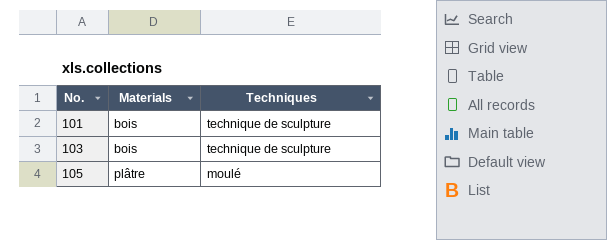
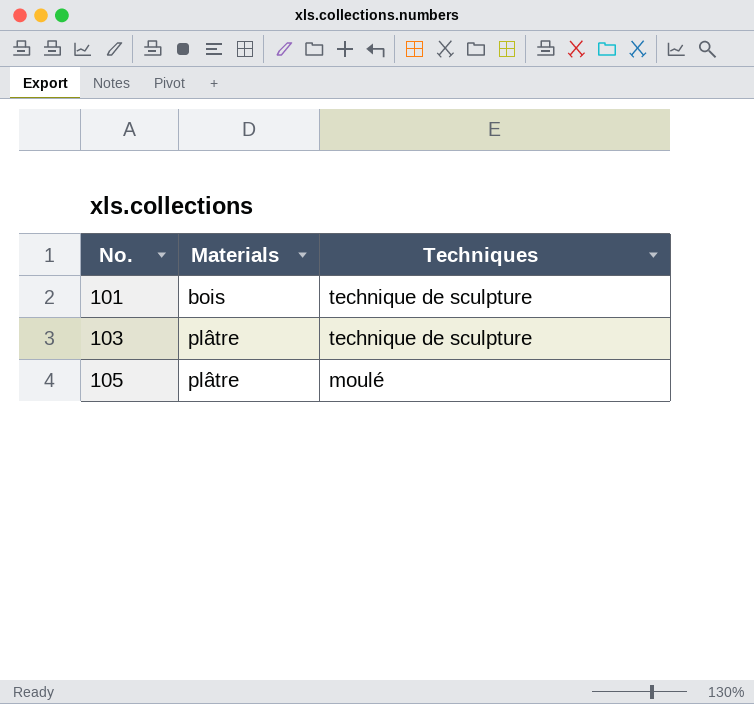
103 | Materials: bois -> plâtre

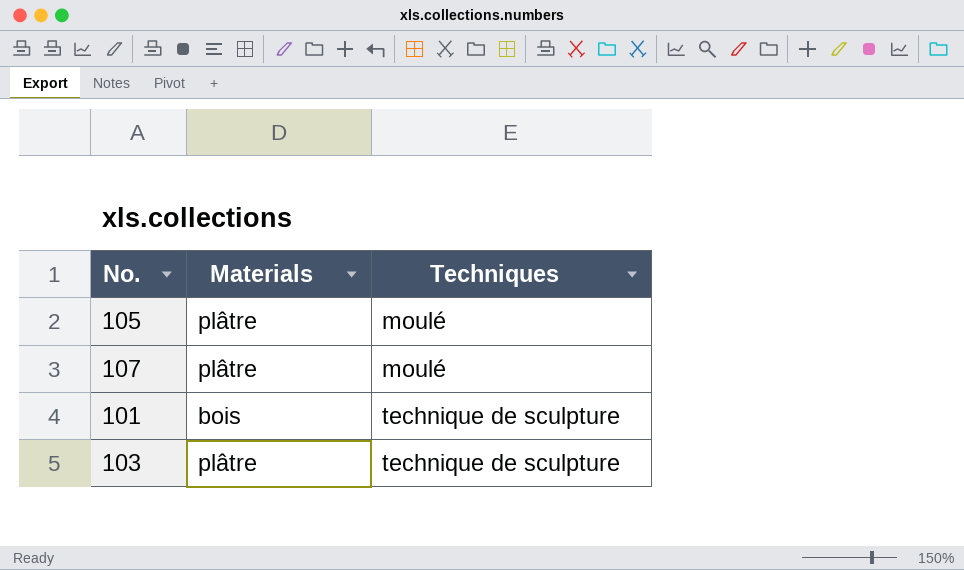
row order: No. ascending -> Techniques ascending
row 107: none -> plâtre | moulé

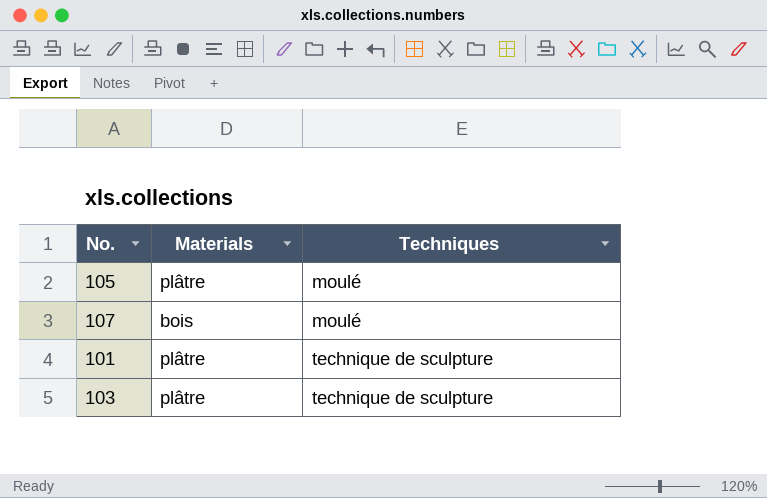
107 | Materials: plâtre -> bois
101 | Materials: bois -> plâtre

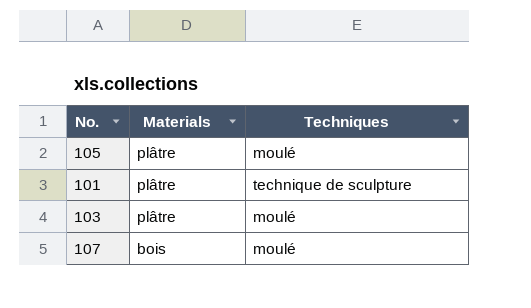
row order: Techniques ascending -> Materials descending
103 | Techniques: technique de sculpture -> moulé

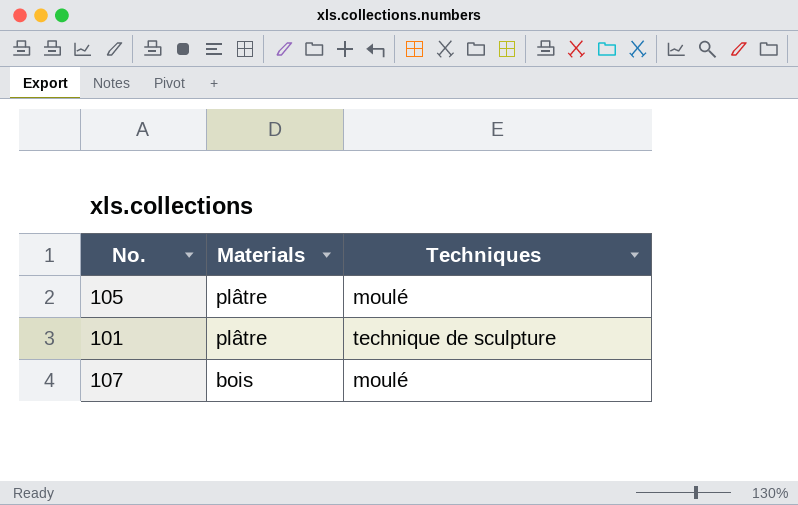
row 103: plâtre | moulé -> none

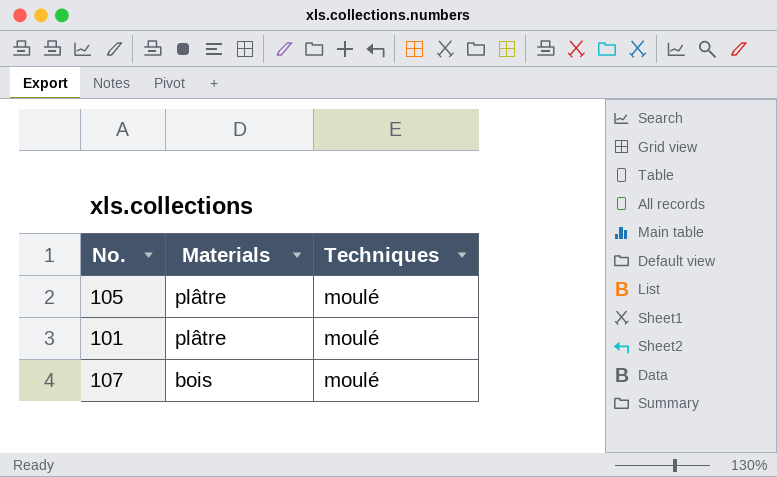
101 | Techniques: technique de sculpture -> moulé

